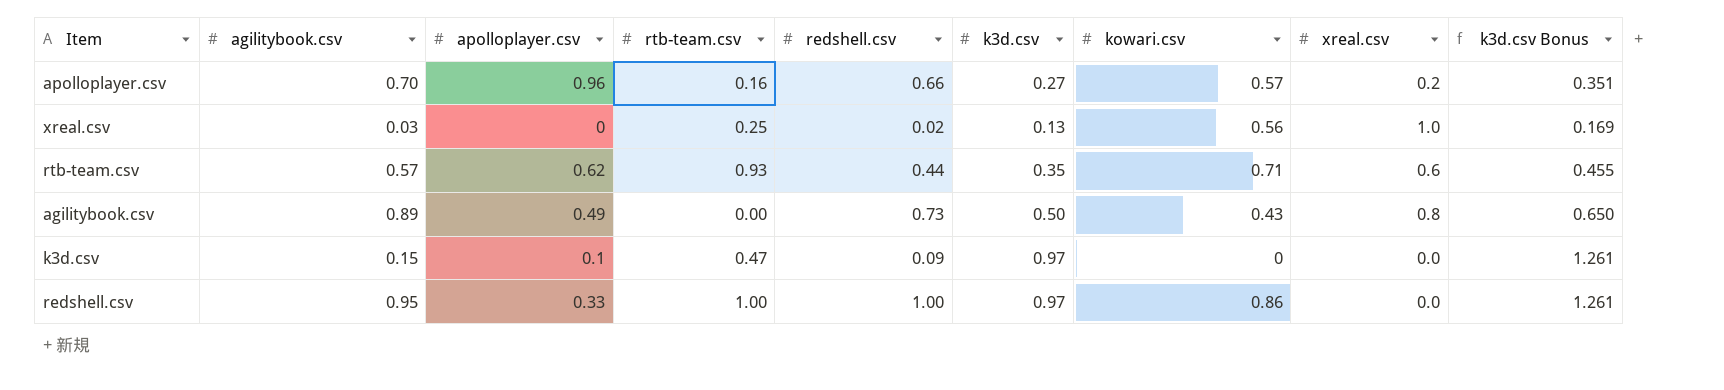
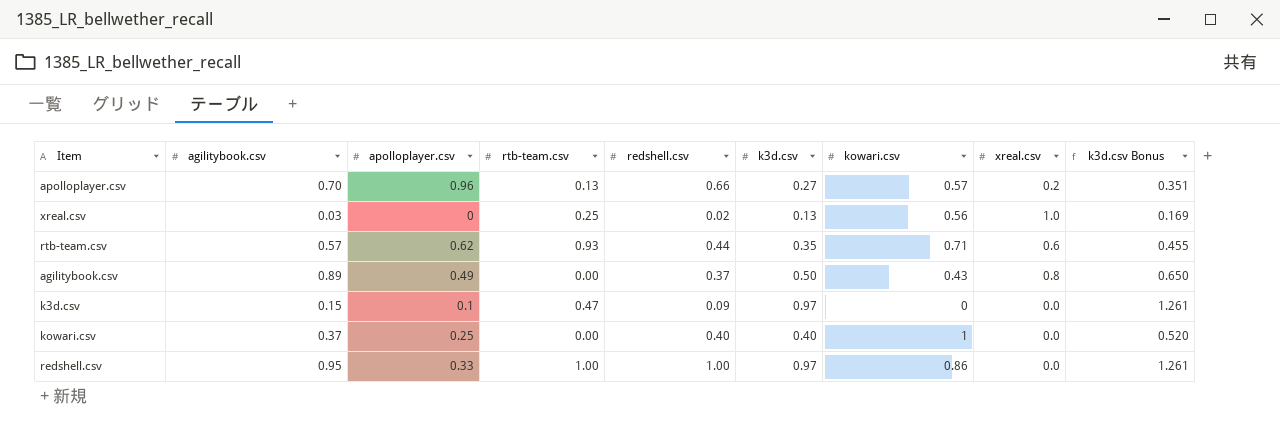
apolloplayer.csv | rtb-team.csv: 0.16 -> 0.13
agilitybook.csv | redshell.csv: 0.73 -> 0.37
row kowari.csv: none -> 0.37 | 0.25 | 0.00 | 0.40 | 0.40 | 1 | 0.0 | 0.520

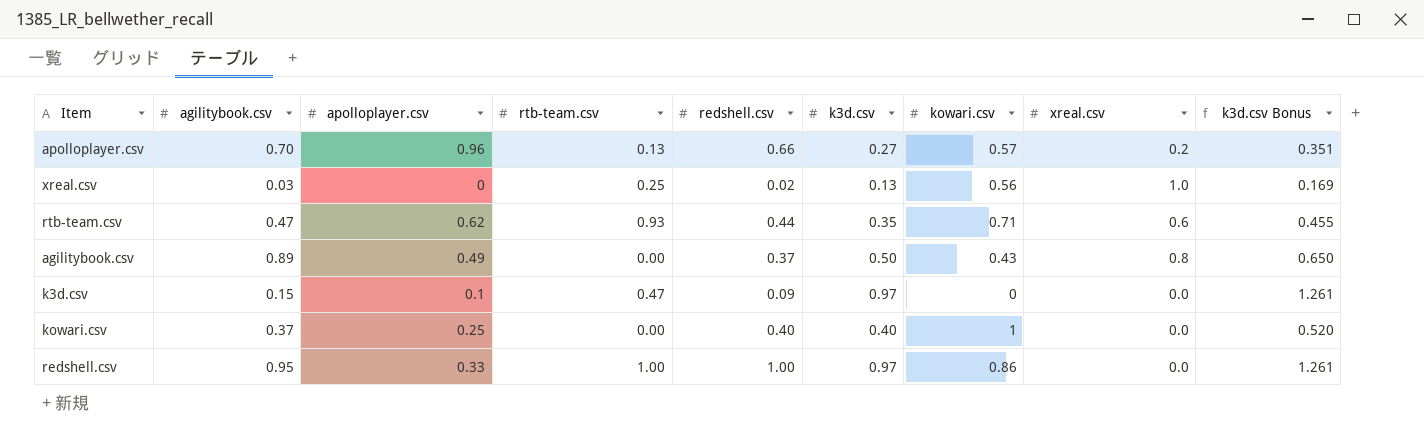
rtb-team.csv | agilitybook.csv: 0.57 -> 0.47

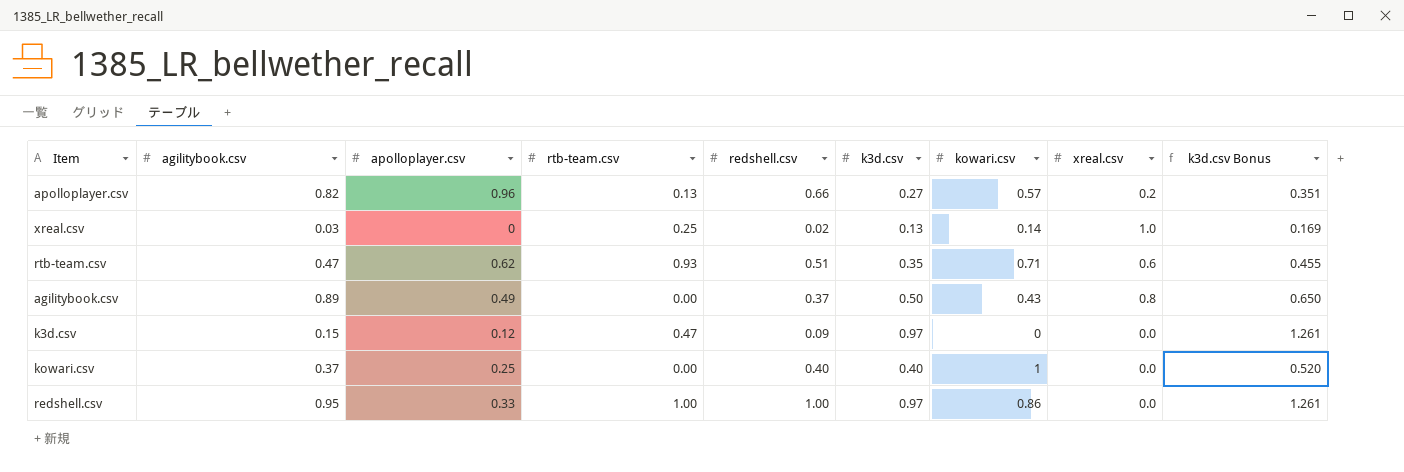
apolloplayer.csv | agilitybook.csv: 0.70 -> 0.82
xreal.csv | kowari.csv: 0.56 -> 0.14
rtb-team.csv | redshell.csv: 0.44 -> 0.51
k3d.csv | apolloplayer.csv: 0.1 -> 0.12

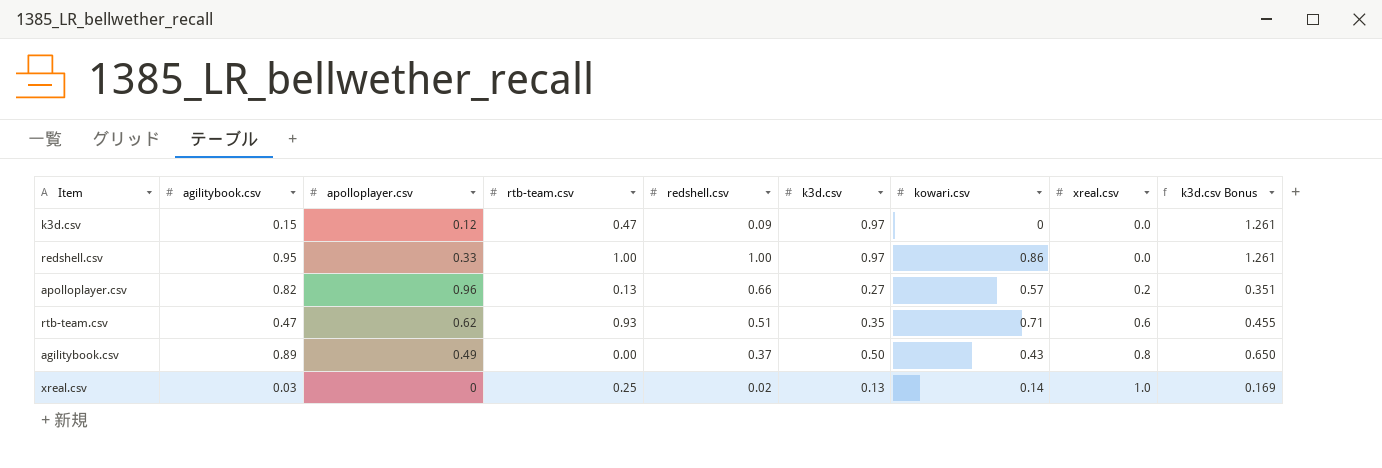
row order: none -> xreal.csv ascending
row kowari.csv: 0.37 | 0.25 | 0.00 | 0.40 | 0.40 | 1 | 0.0 | 0.520 -> none

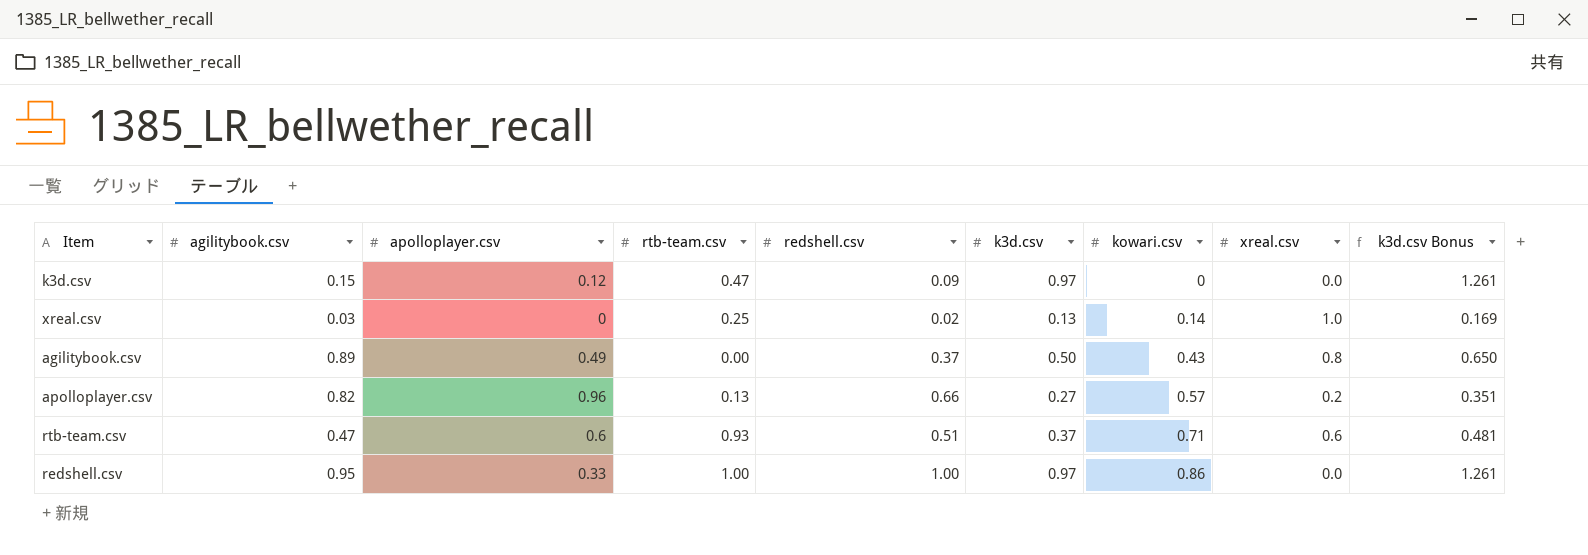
row order: xreal.csv ascending -> kowari.csv ascending
rtb-team.csv | apolloplayer.csv: 0.62 -> 0.6
rtb-team.csv | k3d.csv: 0.35 -> 0.37
rtb-team.csv | k3d.csv Bonus: 0.455 -> 0.481

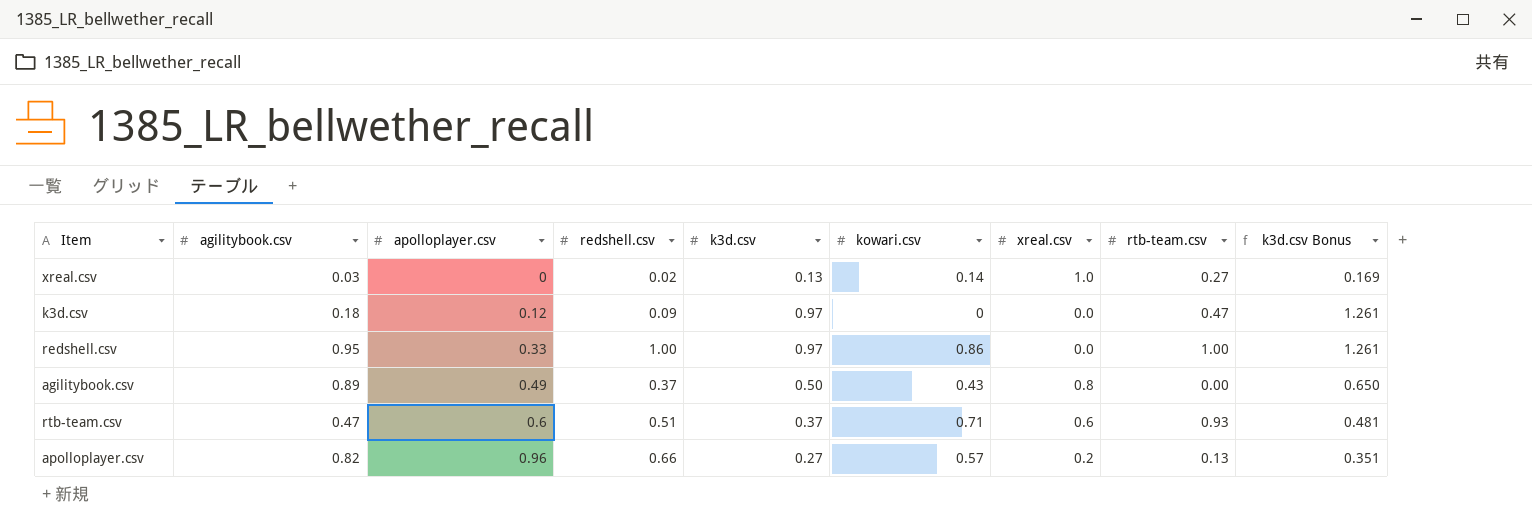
row order: kowari.csv ascending -> apolloplayer.csv ascending
column rtb-team.csv | position: 4 -> 8
xreal.csv | rtb-team.csv: 0.25 -> 0.27
k3d.csv | agilitybook.csv: 0.15 -> 0.18

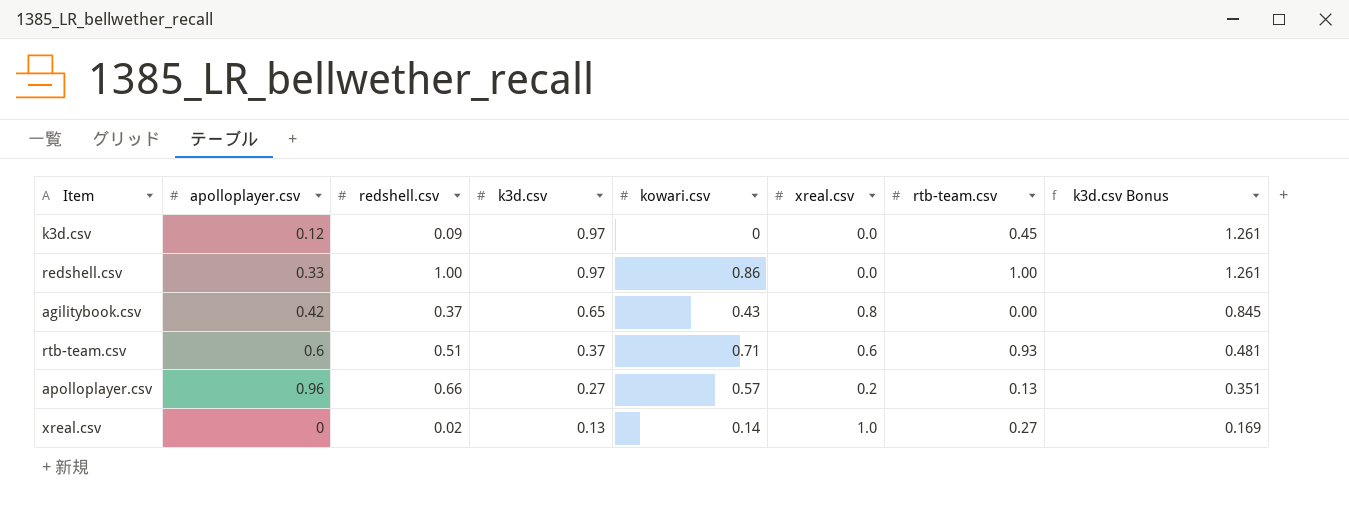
row order: apolloplayer.csv ascending -> k3d.csv descending
column agilitybook.csv | position: 2 -> none
k3d.csv | rtb-team.csv: 0.47 -> 0.45
agilitybook.csv | apolloplayer.csv: 0.49 -> 0.42
agilitybook.csv | k3d.csv: 0.50 -> 0.65
agilitybook.csv | k3d.csv Bonus: 0.650 -> 0.845

